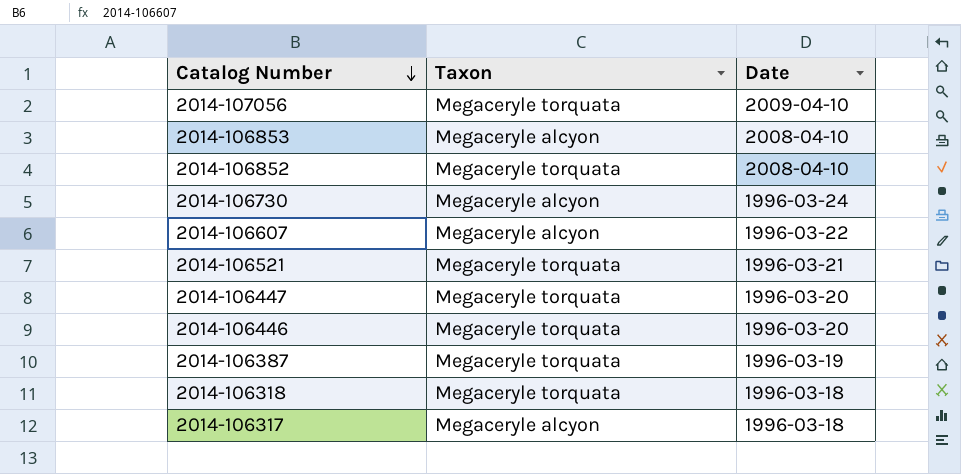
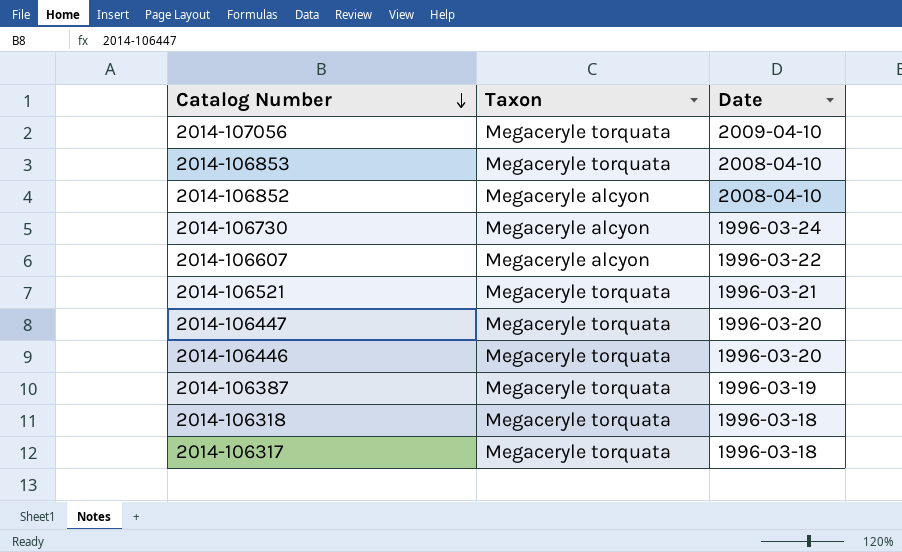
2014-106853 | Taxon: Megaceryle alcyon -> Megaceryle torquata
2014-106852 | Taxon: Megaceryle torquata -> Megaceryle alcyon
2014-106317 | Taxon: Megaceryle alcyon -> Megaceryle torquata

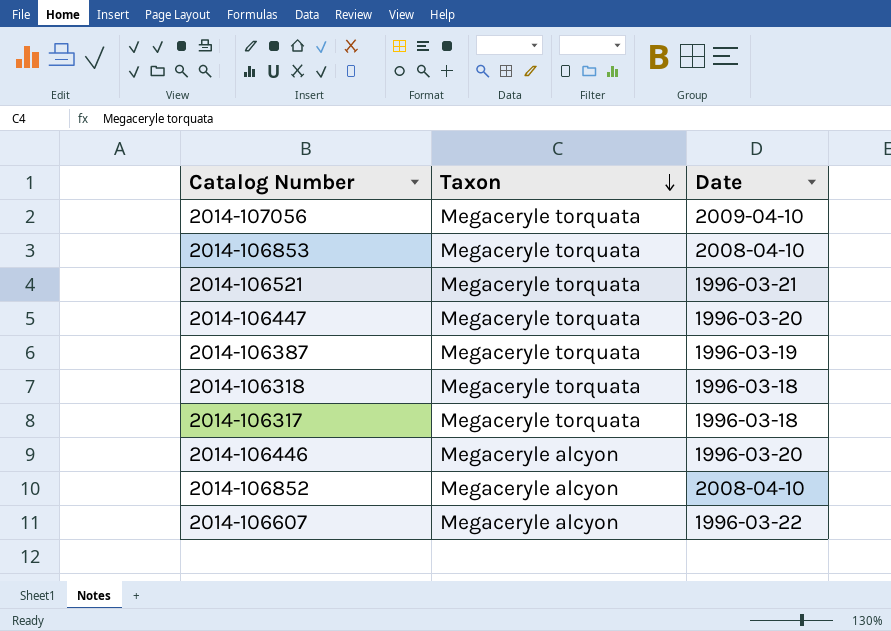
row order: Catalog Number descending -> Taxon descending
row 2014-106730: Megaceryle alcyon | 1996-03-24 -> none
2014-106446 | Taxon: Megaceryle torquata -> Megaceryle alcyon

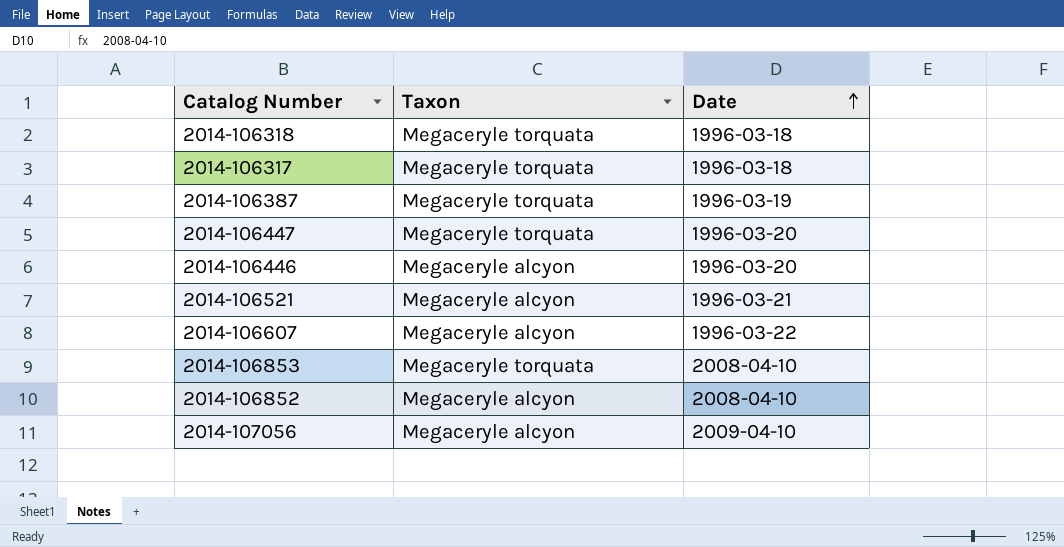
row order: Taxon descending -> Date ascending
2014-106521 | Taxon: Megaceryle torquata -> Megaceryle alcyon
2014-107056 | Taxon: Megaceryle torquata -> Megaceryle alcyon

